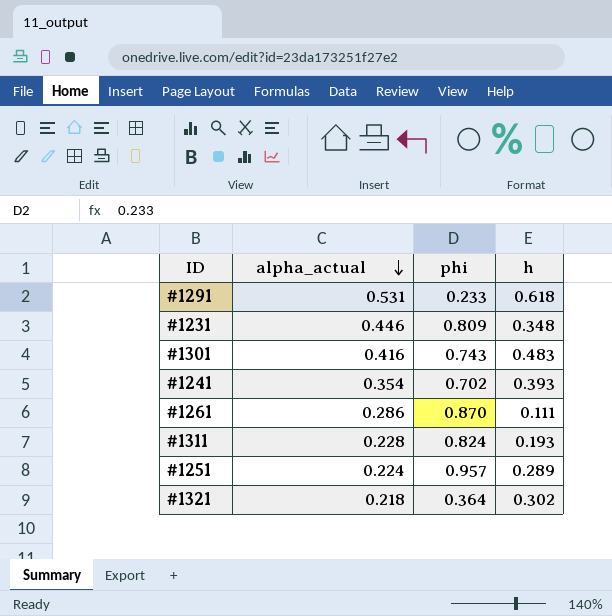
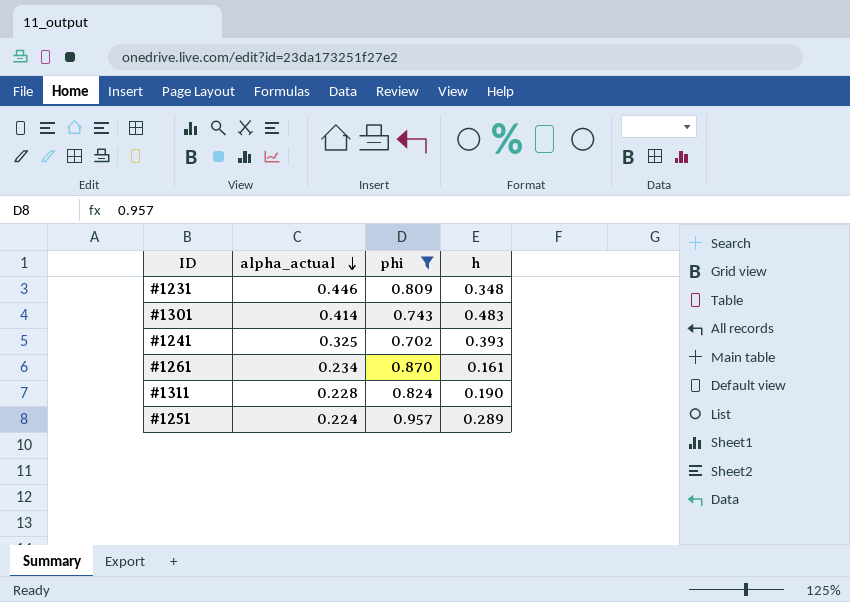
filter: none -> phi >= 0.702
#1301 | alpha_actual: 0.416 -> 0.414
#1241 | alpha_actual: 0.354 -> 0.325
#1261 | alpha_actual: 0.286 -> 0.234
#1261 | h: 0.111 -> 0.161
#1311 | h: 0.193 -> 0.190

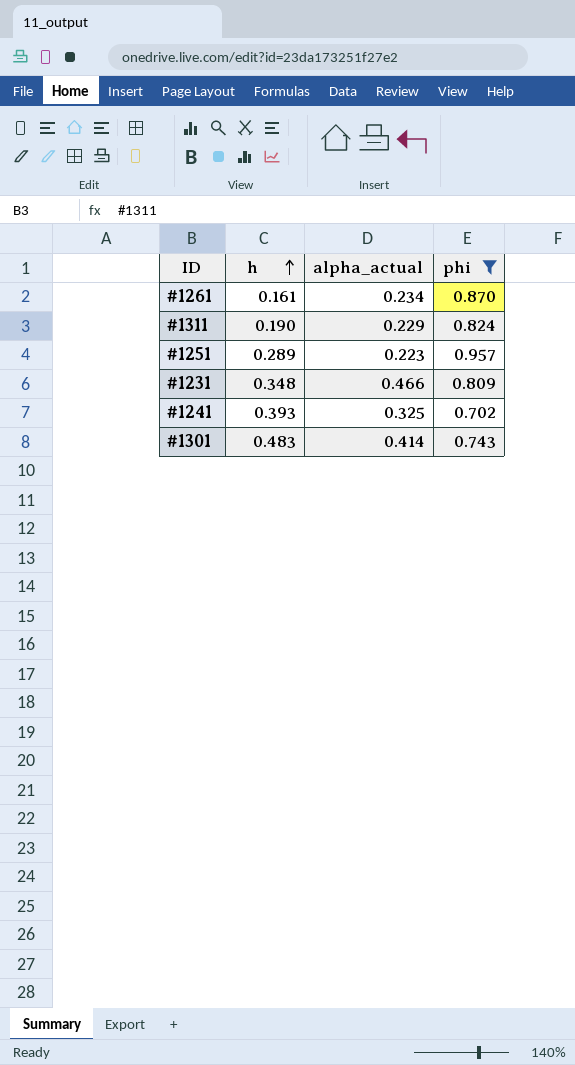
row order: alpha_actual descending -> h ascending
column h | position: 4 -> 2
#1311 | alpha_actual: 0.228 -> 0.229
#1251 | alpha_actual: 0.224 -> 0.223
#1231 | alpha_actual: 0.446 -> 0.466

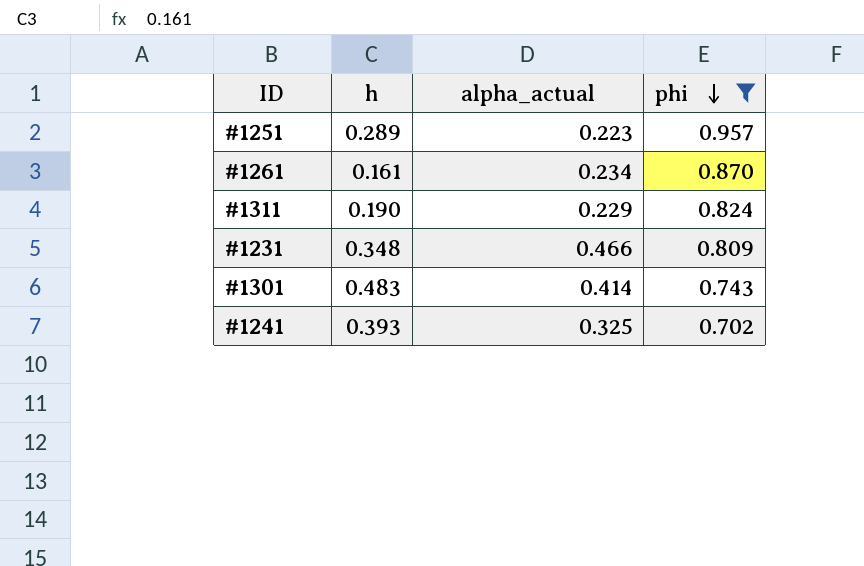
row order: h ascending -> phi descending

